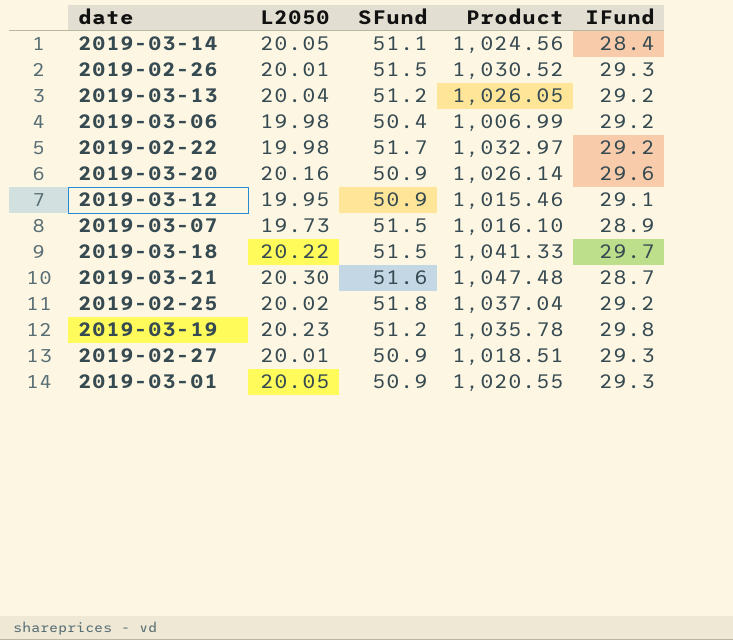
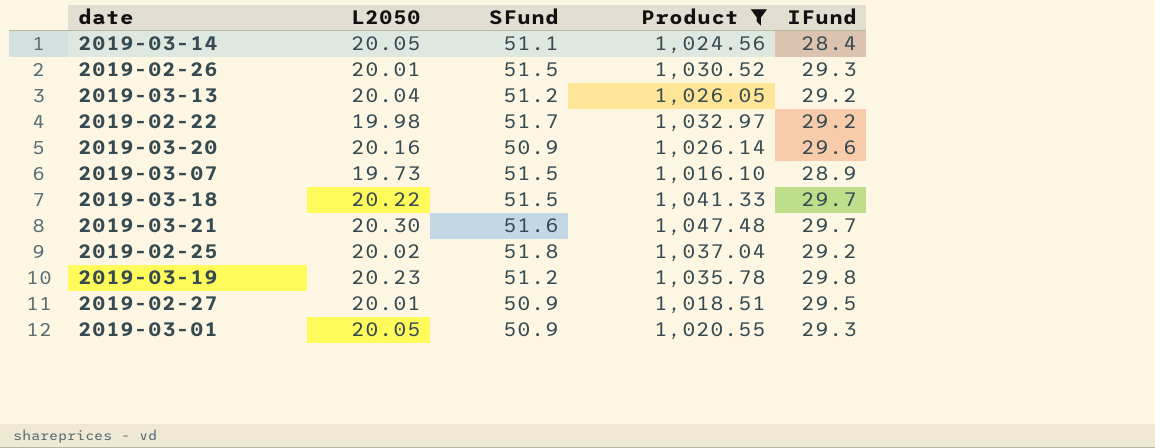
filter: none -> Product >= 1,016.10
2019-03-21 | IFund: 28.7 -> 29.7
2019-02-27 | IFund: 29.3 -> 29.5

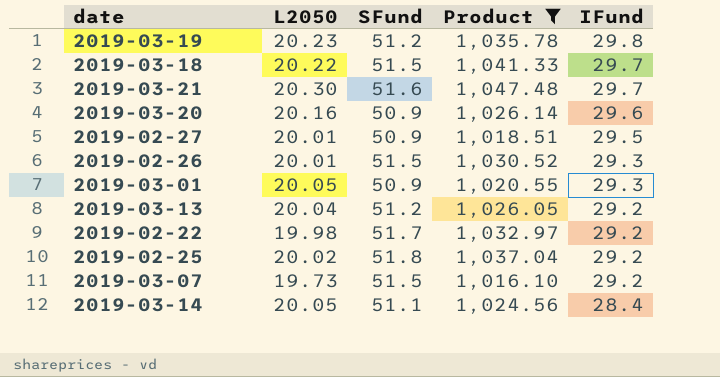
row order: none -> IFund descending
2019-03-07 | IFund: 28.9 -> 29.2

